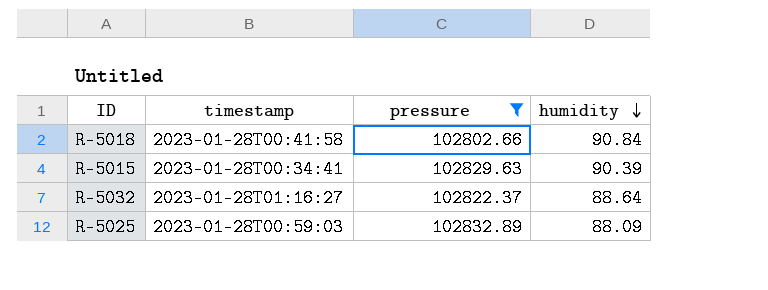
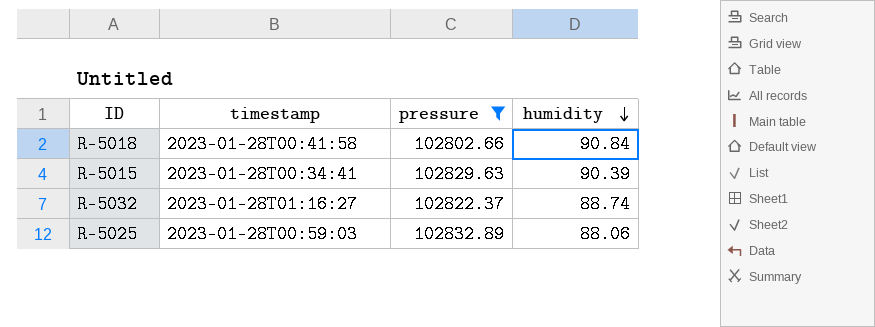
R-5032 | humidity: 88.64 -> 88.74
R-5025 | humidity: 88.09 -> 88.06

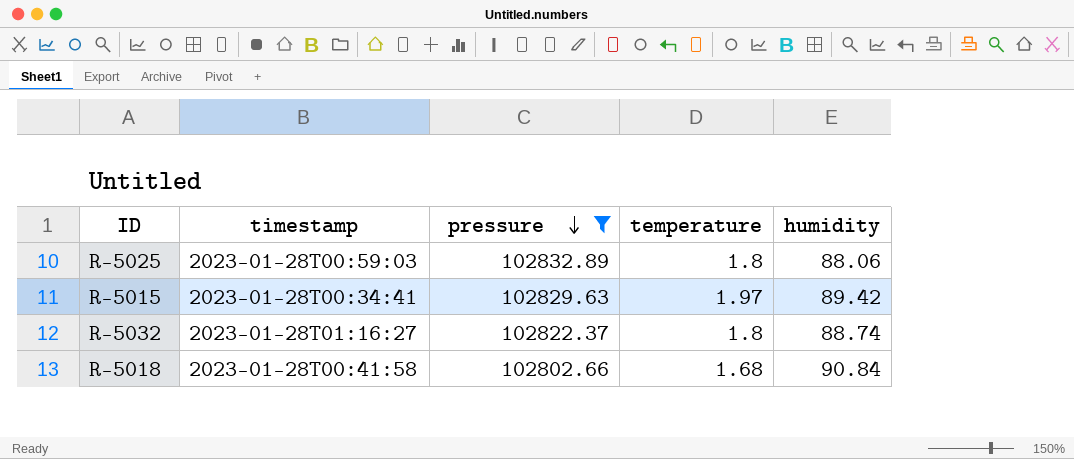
row order: humidity descending -> pressure descending
column temperature | position: none -> 4
R-5015 | humidity: 90.39 -> 89.42

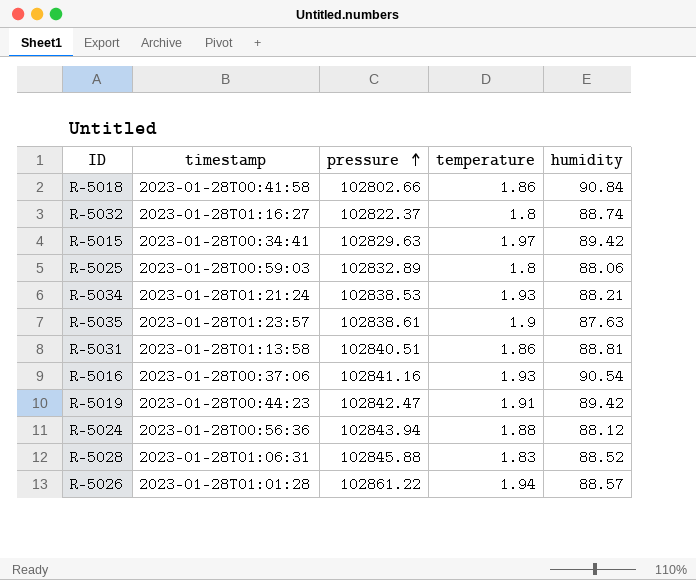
filter: pressure <= 102832.89 -> none
row order: pressure descending -> pressure ascending
R-5018 | temperature: 1.68 -> 1.86

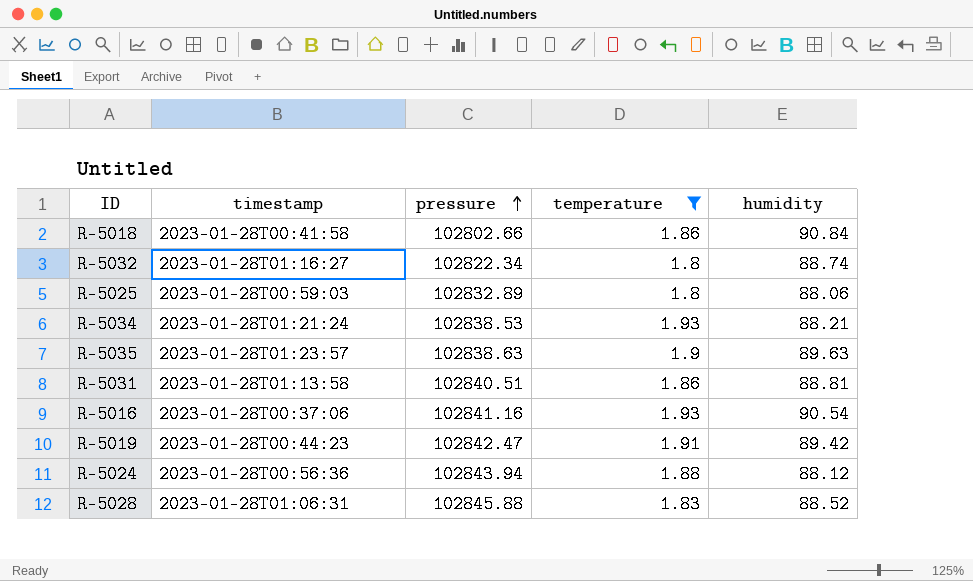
filter: none -> temperature <= 1.93
R-5032 | pressure: 102822.37 -> 102822.34
R-5035 | pressure: 102838.61 -> 102838.63
R-5035 | humidity: 87.63 -> 89.63

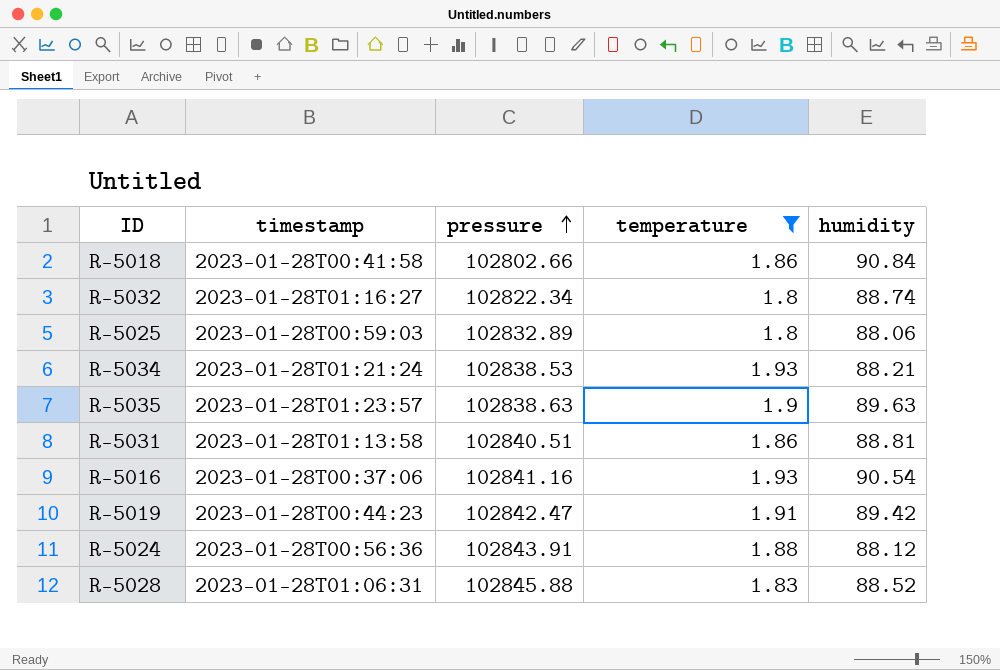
R-5024 | pressure: 102843.94 -> 102843.91

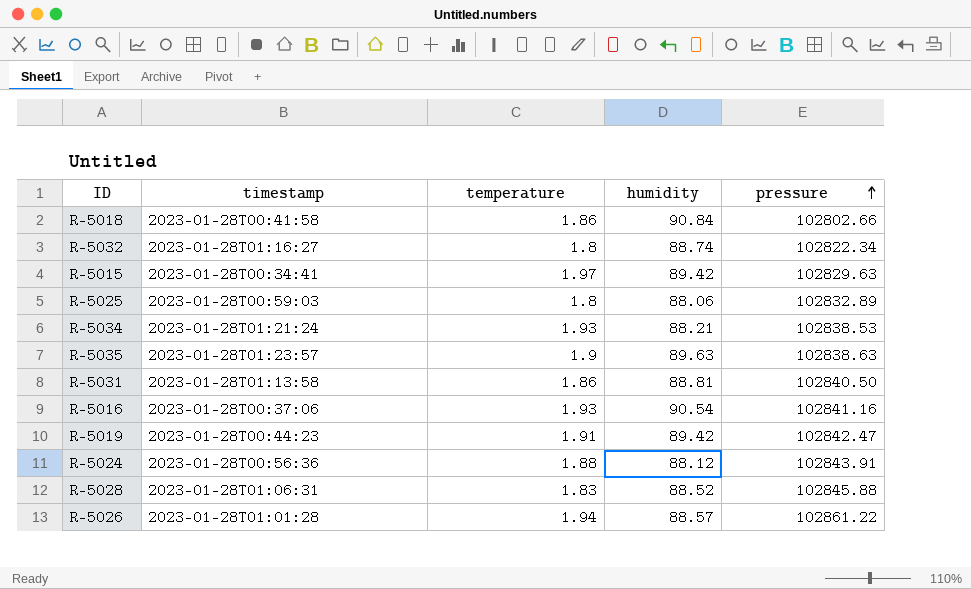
filter: temperature <= 1.93 -> none
column pressure | position: 3 -> 5
R-5031 | pressure: 102840.51 -> 102840.50

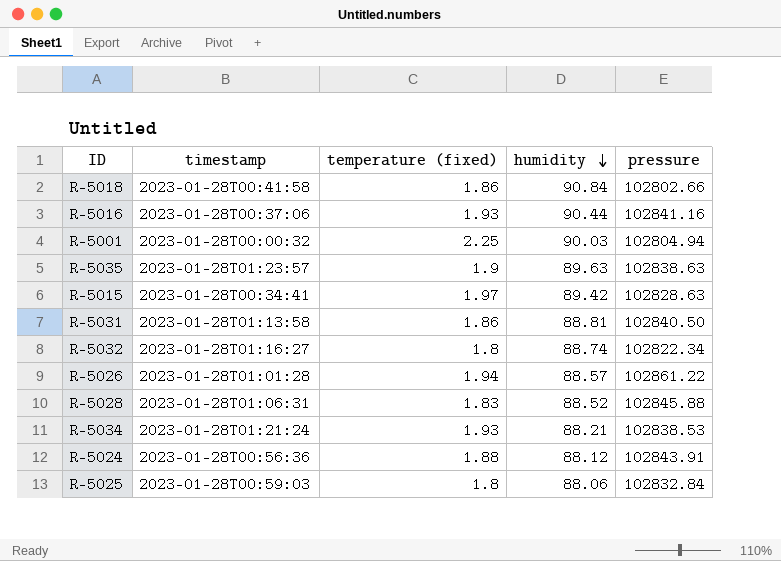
row order: pressure ascending -> humidity descending
column name: temperature -> temperature (fixed)
row R-5019: 2023-01-28T00:44:23 | 1.91 | 89.42 | 102842.47 -> none
R-5016 | humidity: 90.54 -> 90.44
row R-5001: none -> 2023-01-28T00:00:32 | 2.25 | 90.03 | 102804.94
R-5015 | pressure: 102829.63 -> 102828.63
R-5025 | pressure: 102832.89 -> 102832.84

